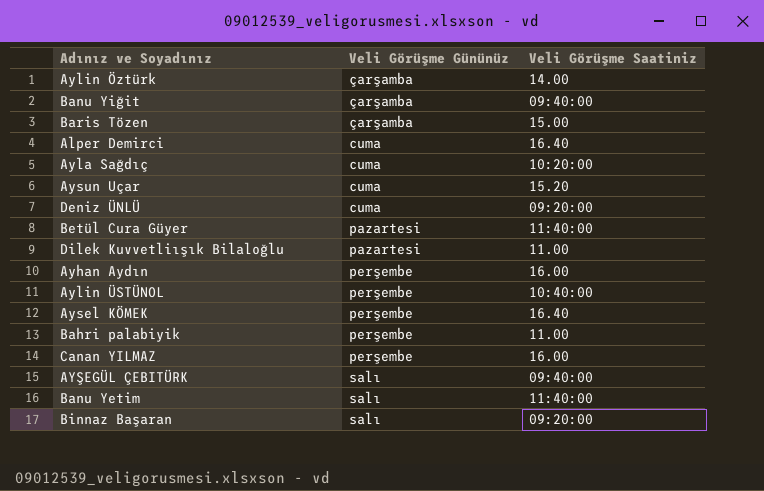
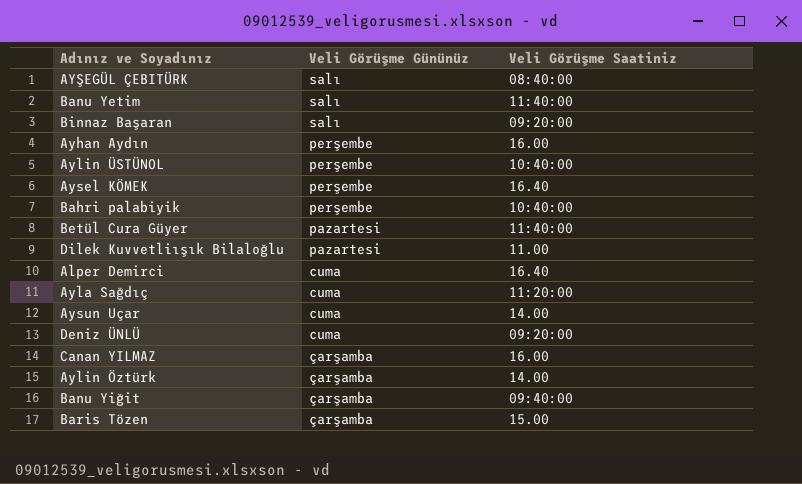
row order: Veli Görüşme Gününüz ascending -> Veli Görüşme Gününüz descending
AYŞEGÜL ÇEBITÜRK | Veli Görüşme Saatiniz: 09:40:00 -> 08:40:00
Bahri palabiyik | Veli Görüşme Saatiniz: 11.00 -> 10:40:00
Ayla Sağdıç | Veli Görüşme Saatiniz: 10:20:00 -> 11:20:00
Aysun Uçar | Veli Görüşme Saatiniz: 15.20 -> 14.00
Canan YILMAZ | Veli Görüşme Gününüz: perşembe -> çarşamba

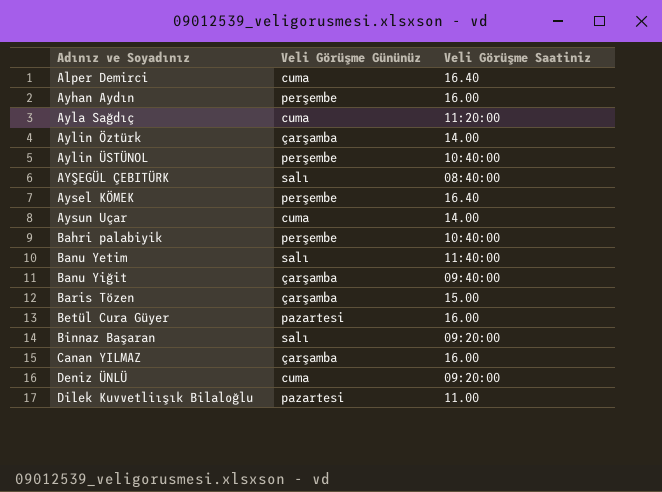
row order: Veli Görüşme Gününüz descending -> Adınız ve Soyadınız ascending
Betül Cura Güyer | Veli Görüşme Saatiniz: 11:40:00 -> 16.00

